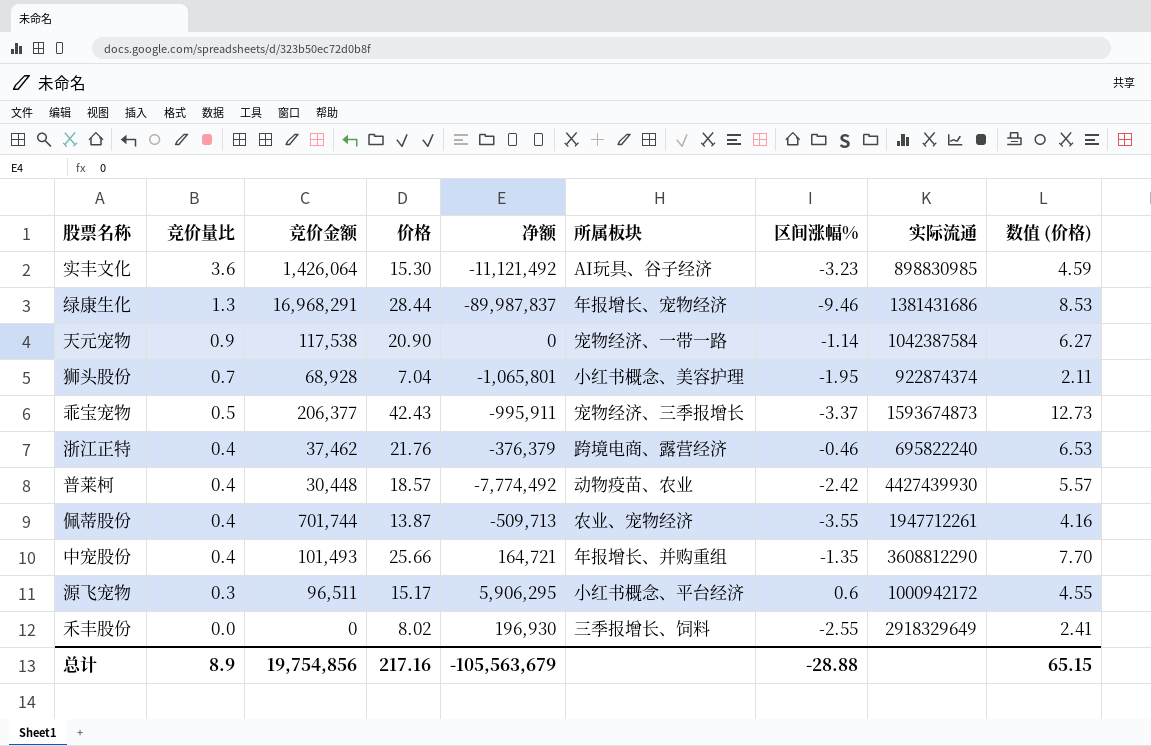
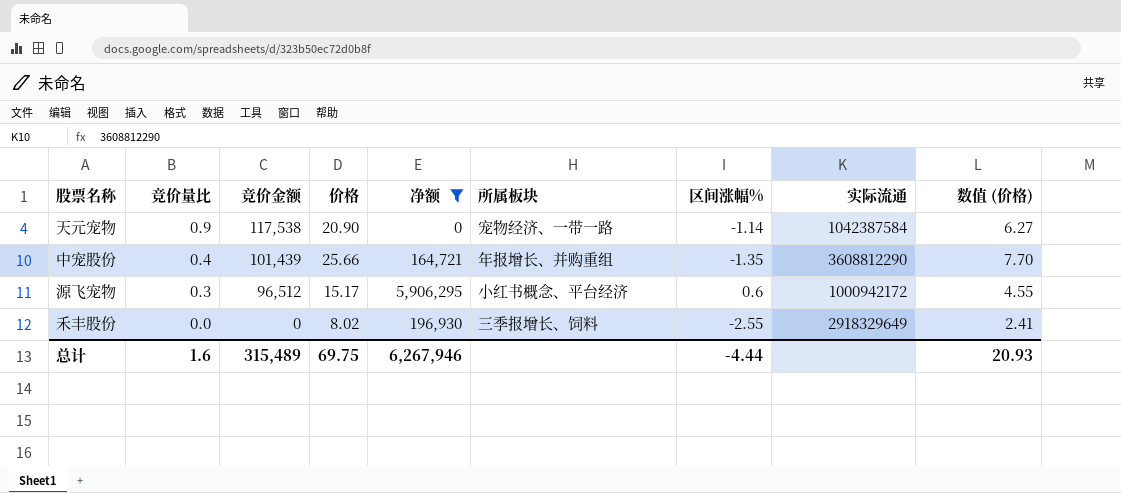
filter: none -> 净额 >= 0
中宠股份 | 竞价金额: 101,493 -> 101,439
源飞宠物 | 竞价金额: 96,511 -> 96,512
总计 | 竞价量比: 8.9 -> 1.6
总计 | 竞价金额: 19,754,856 -> 315,489
总计 | 价格: 217.16 -> 69.75
总计 | 净额: -105,563,679 -> 6,267,946
总计 | 区间涨幅%: -28.88 -> -4.44
总计 | 数值 (价格): 65.15 -> 20.93

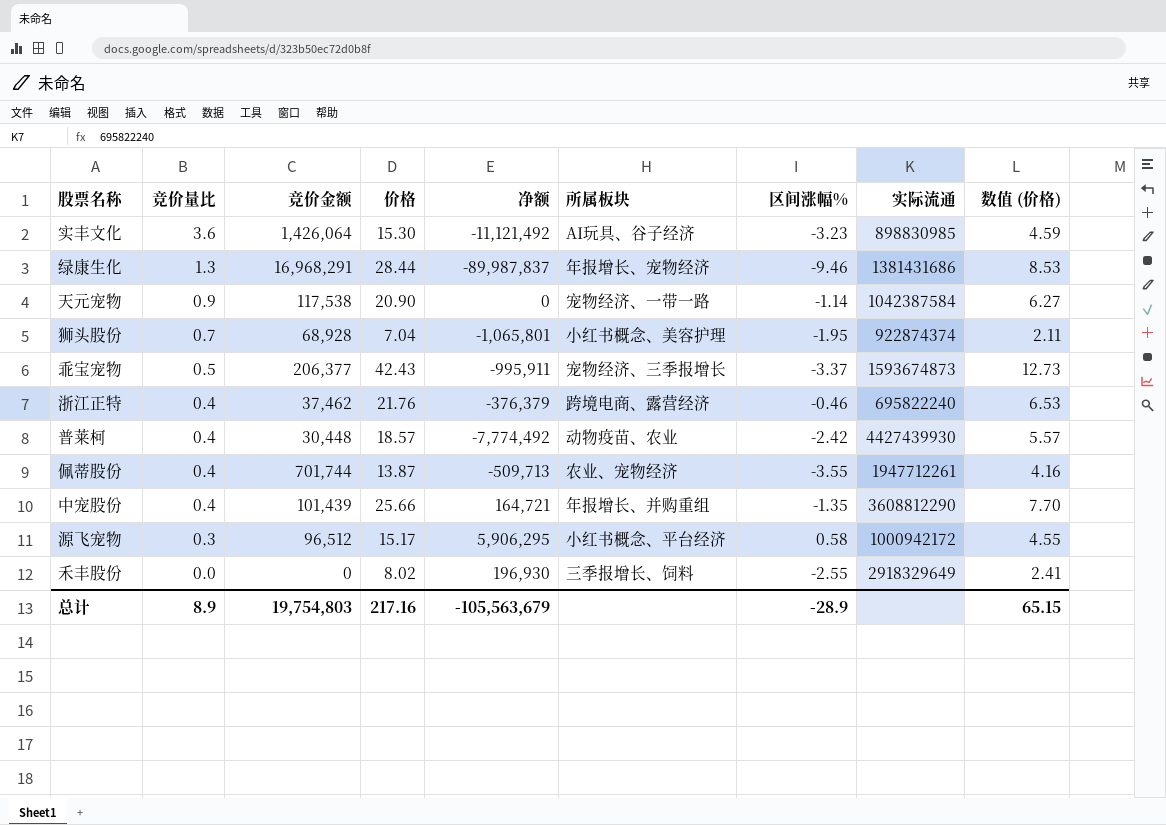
filter: 净额 >= 0 -> none
源飞宠物 | 区间涨幅%: 0.6 -> 0.58
总计 | 竞价量比: 1.6 -> 8.9
总计 | 竞价金额: 315,489 -> 19,754,803
总计 | 价格: 69.75 -> 217.16
总计 | 净额: 6,267,946 -> -105,563,679
总计 | 区间涨幅%: -4.44 -> -28.9
总计 | 数值 (价格): 20.93 -> 65.15

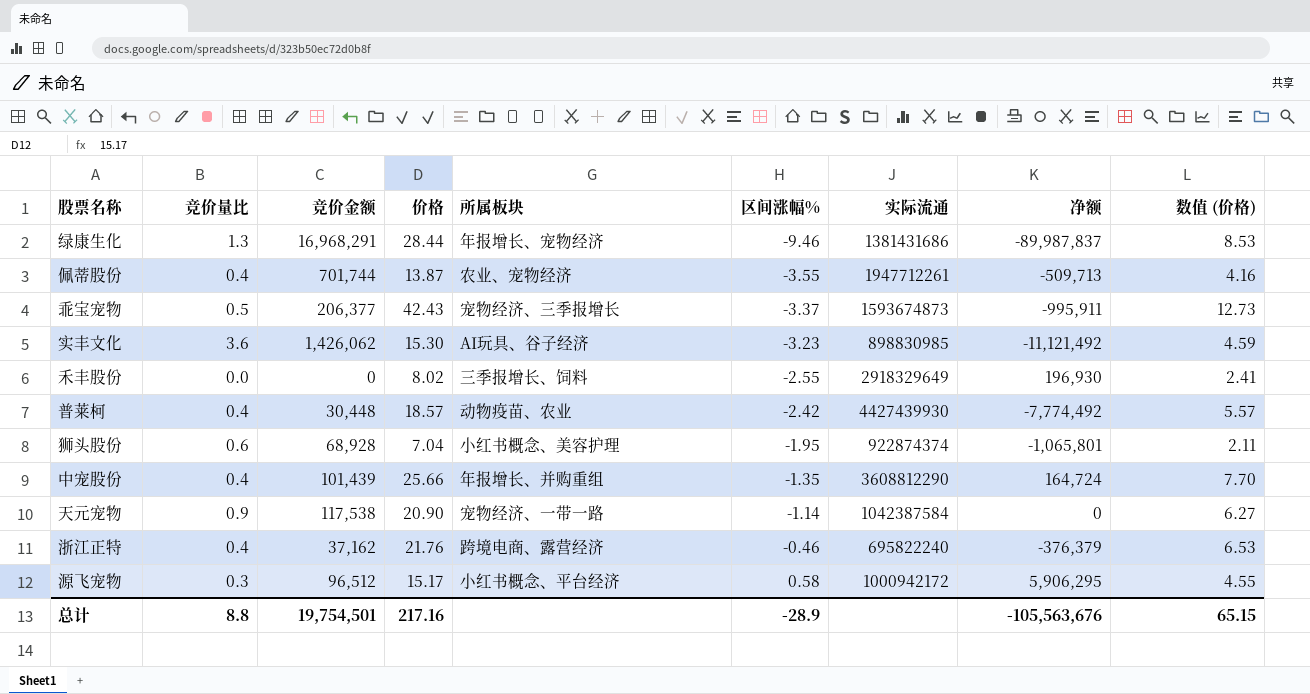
row order: 竞价量比 descending -> 区间涨幅% ascending
column 净额 | position: 5 -> 8
实丰文化 | 竞价金额: 1,426,064 -> 1,426,062
狮头股份 | 竞价量比: 0.7 -> 0.6
中宠股份 | 净额: 164,721 -> 164,724
浙江正特 | 竞价金额: 37,462 -> 37,162
总计 | 竞价量比: 8.9 -> 8.8
总计 | 竞价金额: 19,754,803 -> 19,754,501
总计 | 净额: -105,563,679 -> -105,563,676

